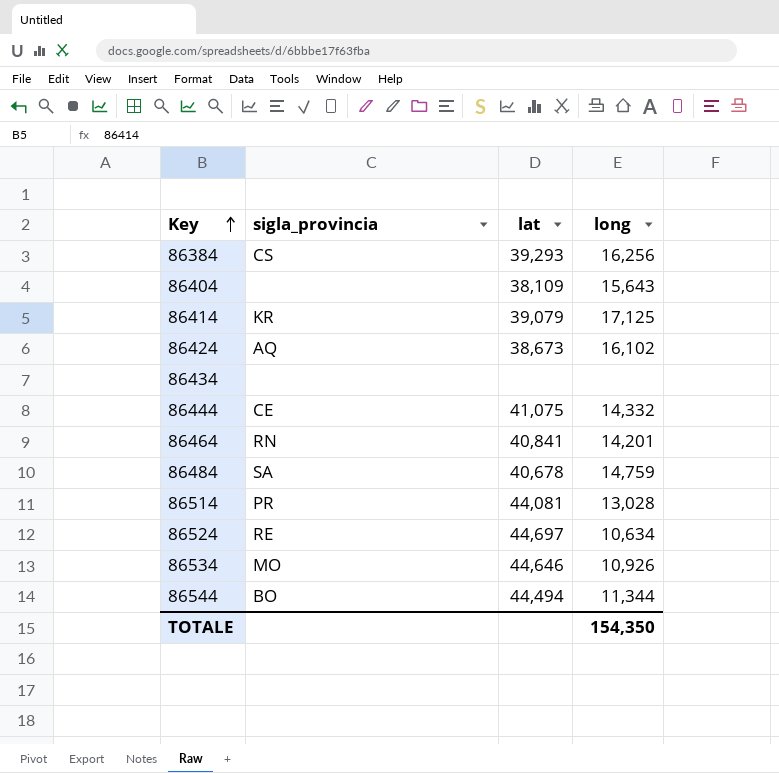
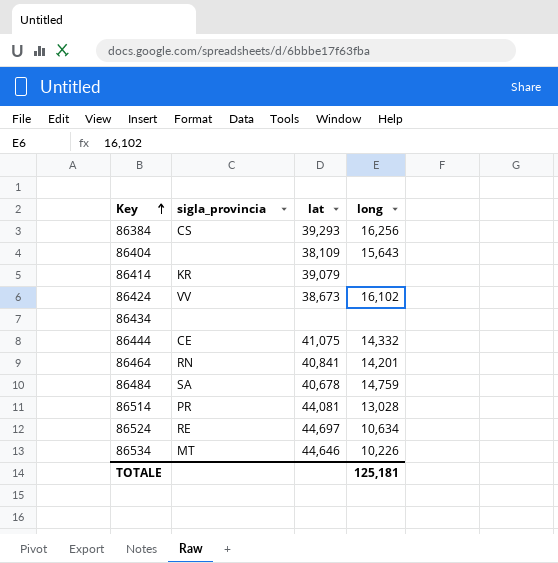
row 86544: BO | 44,494 | 11,344 -> none
86414 | long: 17,125 -> none
86424 | sigla_provincia: AQ -> VV
86534 | sigla_provincia: MO -> MT
86534 | long: 10,926 -> 10,226
TOTALE | long: 154,350 -> 125,181

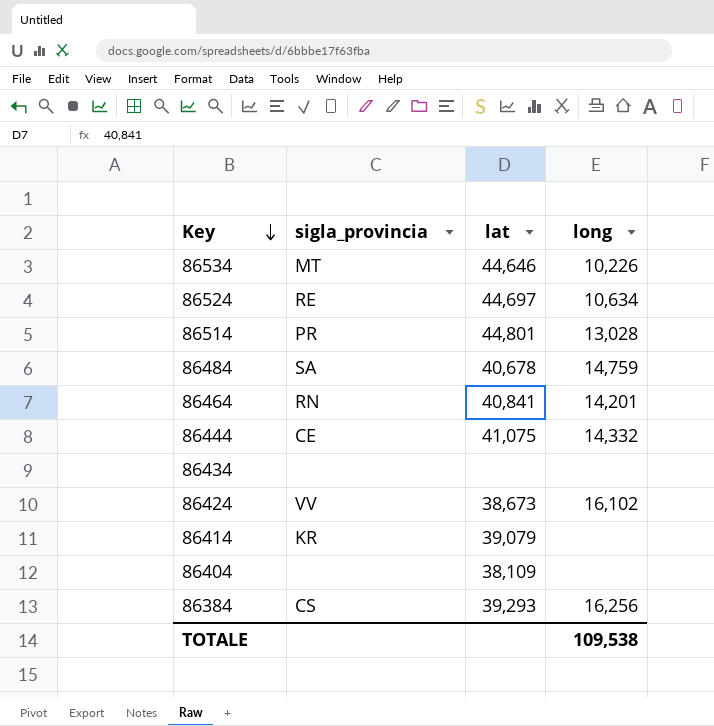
row order: Key ascending -> Key descending
86514 | lat: 44,081 -> 44,801
86404 | long: 15,643 -> none
TOTALE | long: 125,181 -> 109,538

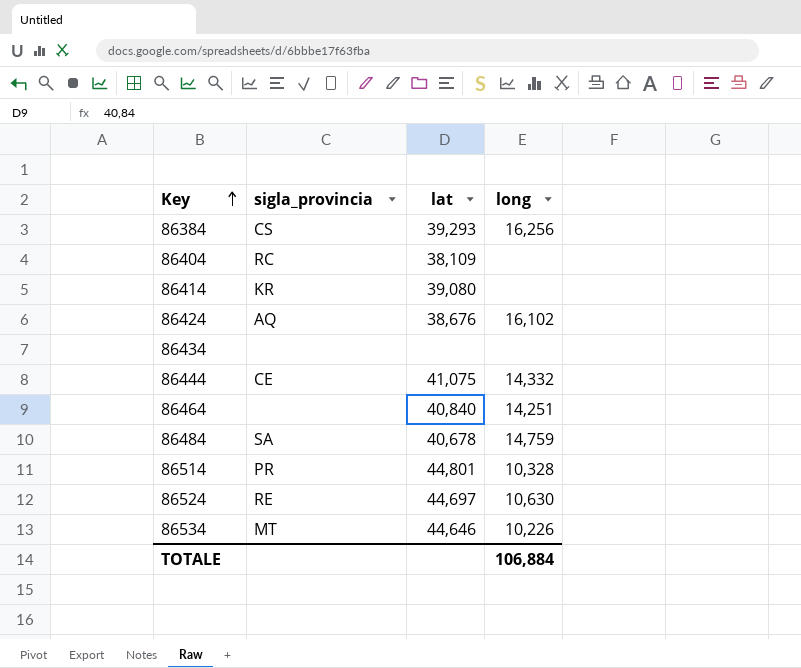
row order: Key descending -> Key ascending
86404 | sigla_provincia: none -> RC
86414 | lat: 39,079 -> 39,080
86424 | sigla_provincia: VV -> AQ
86424 | lat: 38,673 -> 38,676
86464 | sigla_provincia: RN -> none
86464 | lat: 40,841 -> 40,840
86464 | long: 14,201 -> 14,251
86514 | long: 13,028 -> 10,328
86524 | long: 10,634 -> 10,630
TOTALE | long: 109,538 -> 106,884

